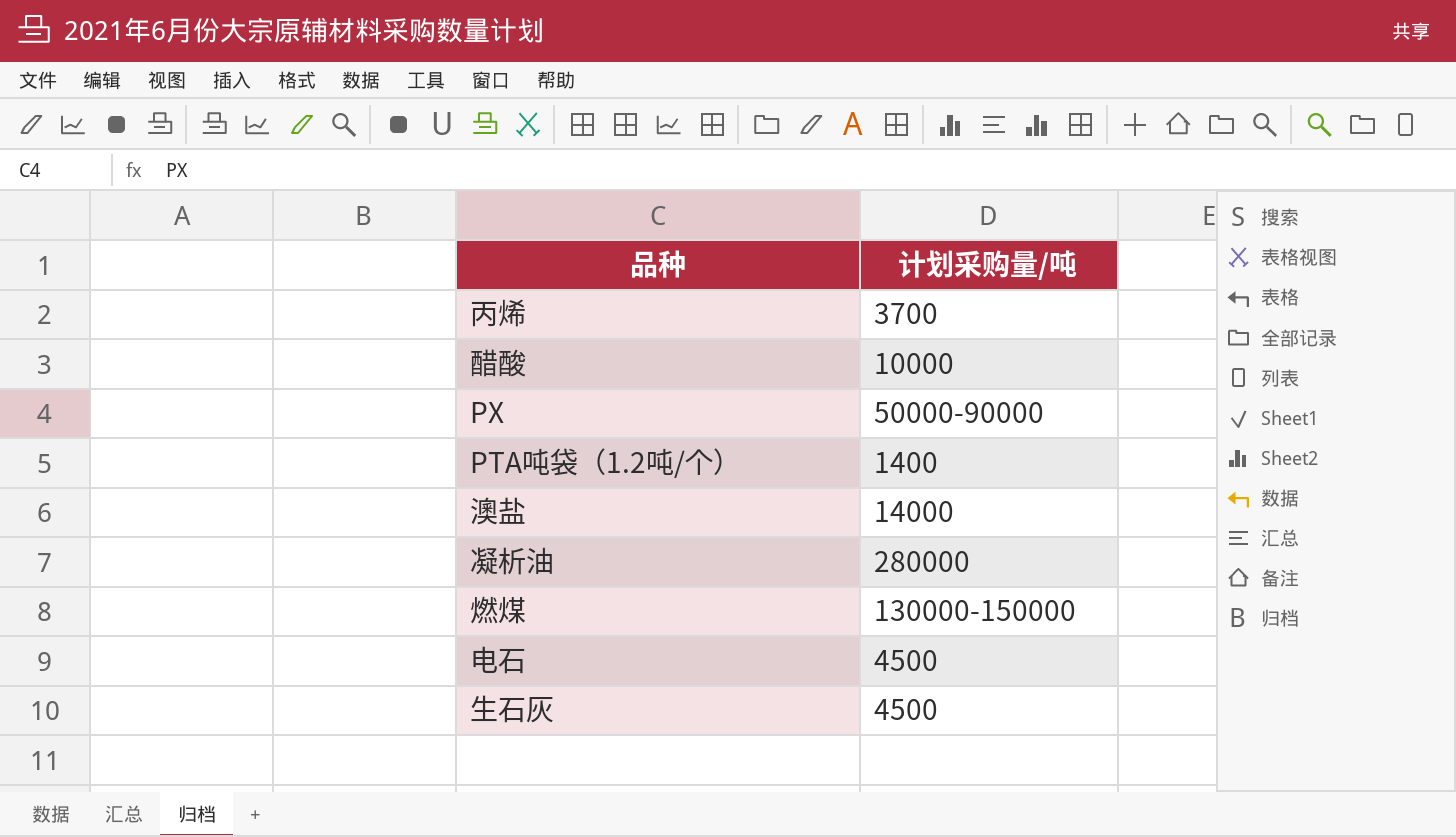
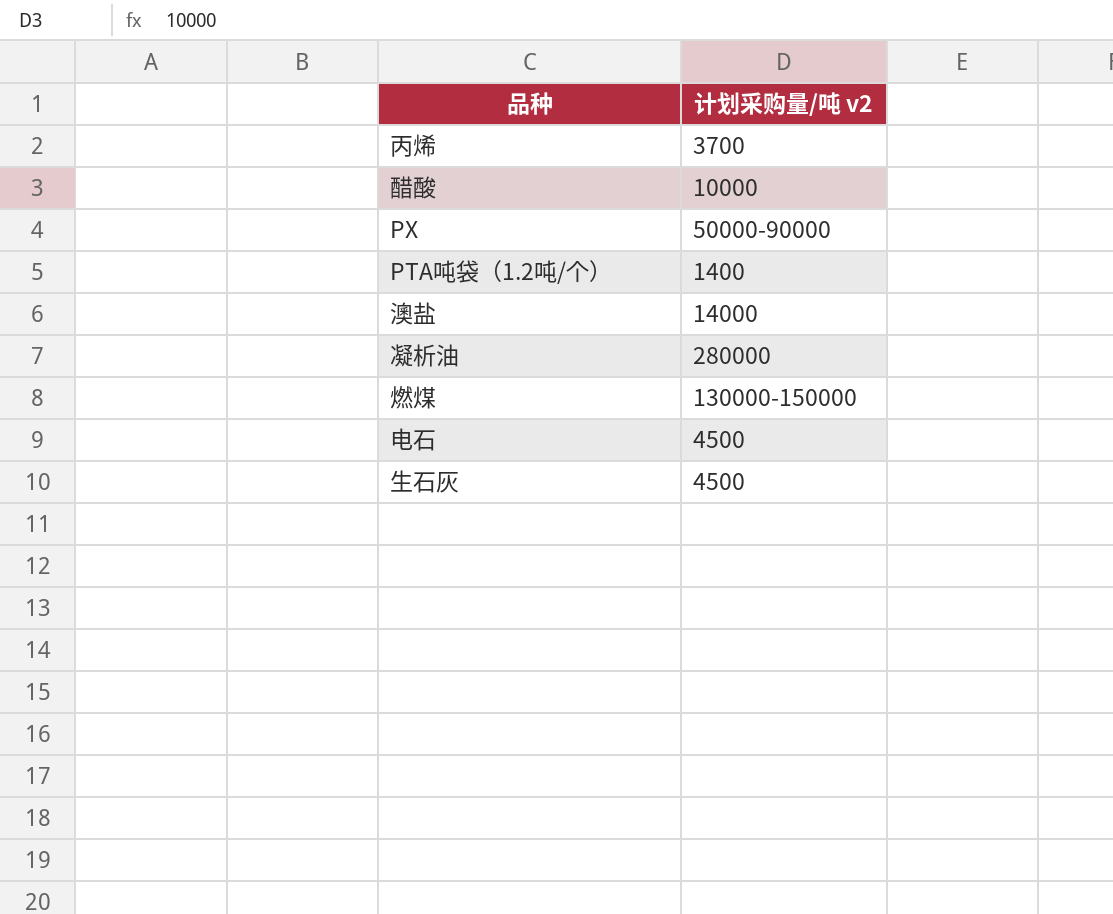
column name: 计划采购量/吨 -> 计划采购量/吨 v2

